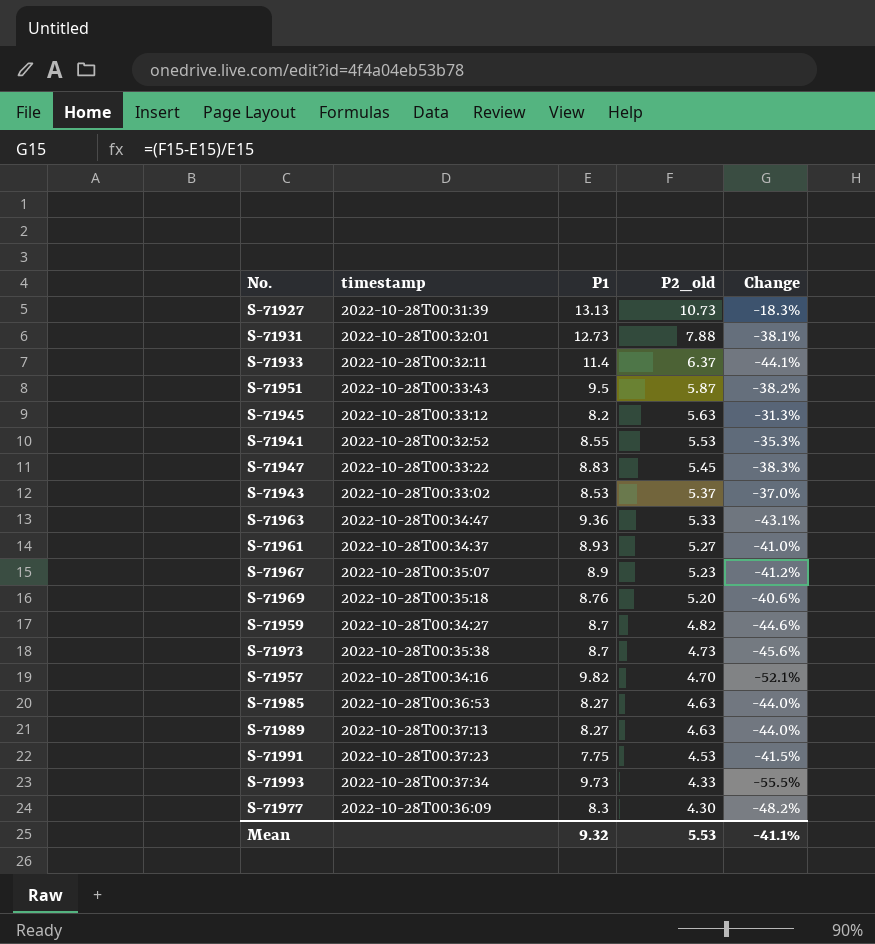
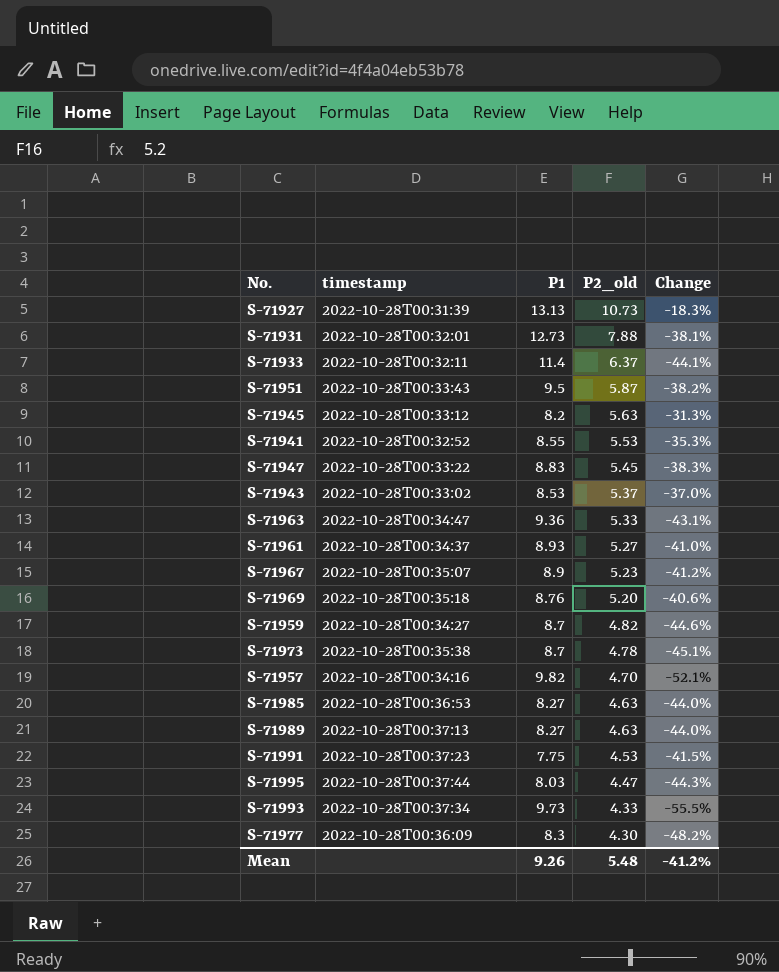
S-71973 | P2_old: 4.73 -> 4.78
S-71973 | Change: -45.6% -> -45.1%
row S-71995: none -> 2022-10-28T00:37:44 | 8.03 | 4.47 | -44.3%
Mean | P1: 9.32 -> 9.26
Mean | P2_old: 5.53 -> 5.48
Mean | Change: -41.1% -> -41.2%

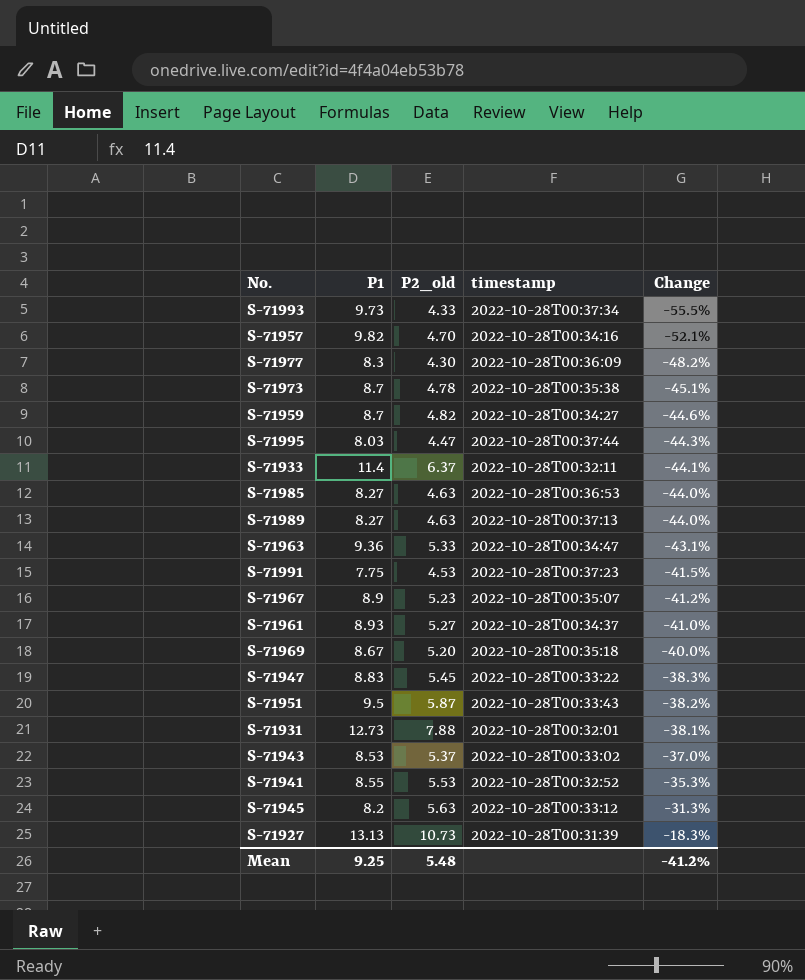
row order: P2_old descending -> Change ascending
column timestamp | position: 2 -> 4
S-71969 | P1: 8.76 -> 8.67
S-71969 | Change: -40.6% -> -40.0%
Mean | P1: 9.26 -> 9.25

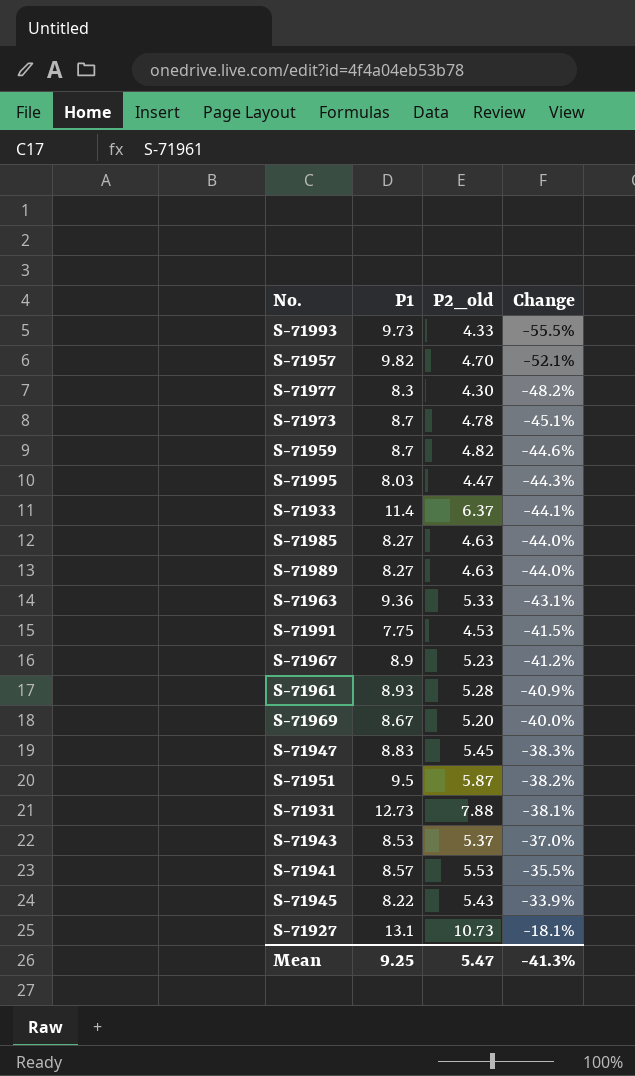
column timestamp | position: 4 -> none
S-71961 | P2_old: 5.27 -> 5.28
S-71961 | Change: -41.0% -> -40.9%
S-71941 | P1: 8.55 -> 8.57
S-71941 | Change: -35.3% -> -35.5%
S-71945 | P1: 8.2 -> 8.22
S-71945 | P2_old: 5.63 -> 5.43
S-71945 | Change: -31.3% -> -33.9%
S-71927 | P1: 13.13 -> 13.1
S-71927 | Change: -18.3% -> -18.1%
Mean | P2_old: 5.48 -> 5.47
Mean | Change: -41.2% -> -41.3%

